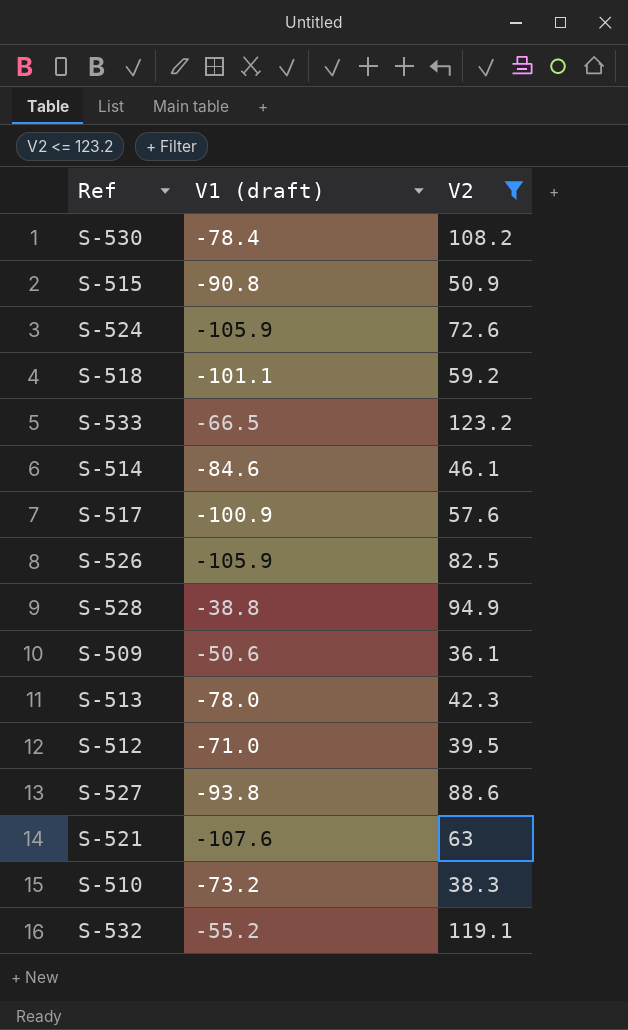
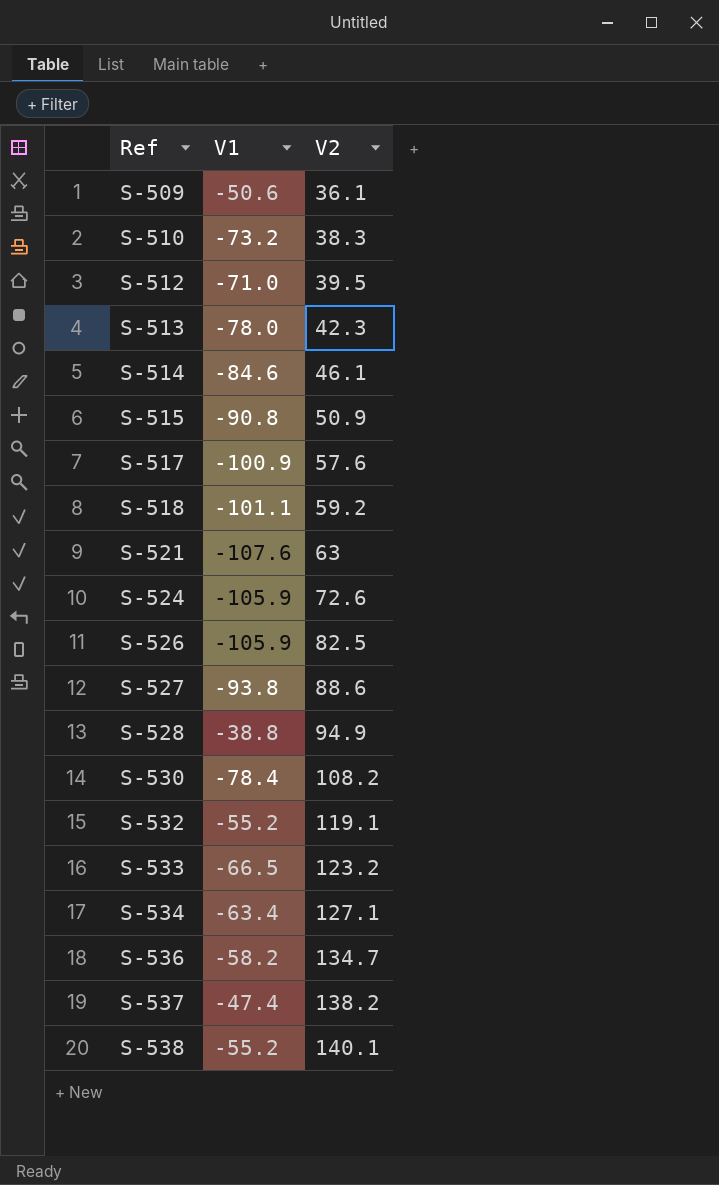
filter: V2 <= 123.2 -> none
row order: none -> Ref ascending
column name: V1 (draft) -> V1

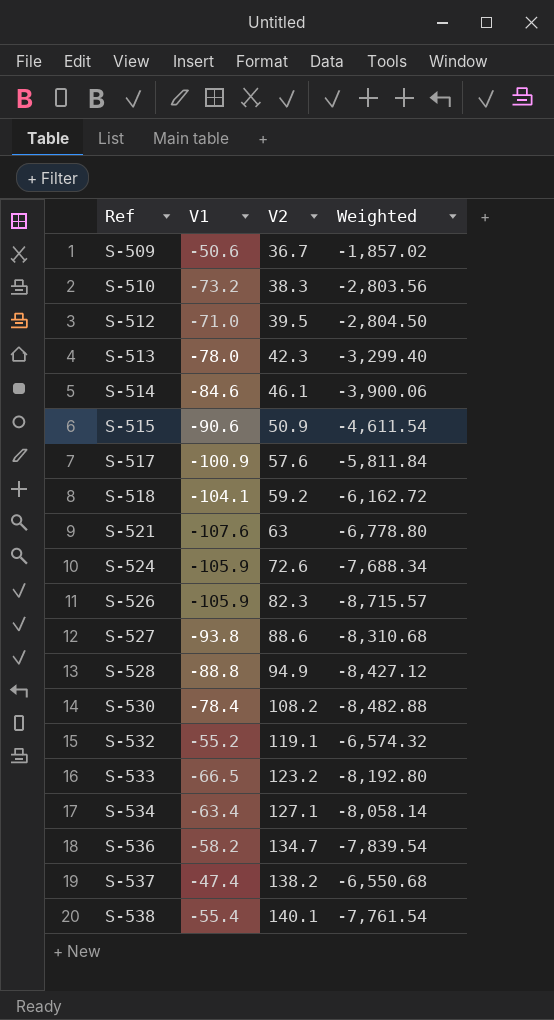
column Weighted | formula: none -> [V1] * [V2]
S-509 | V2: 36.1 -> 36.7
S-515 | V1: -90.8 -> -90.6
S-518 | V1: -101.1 -> -104.1
S-526 | V2: 82.5 -> 82.3
S-528 | V1: -38.8 -> -88.8
S-538 | V1: -55.2 -> -55.4

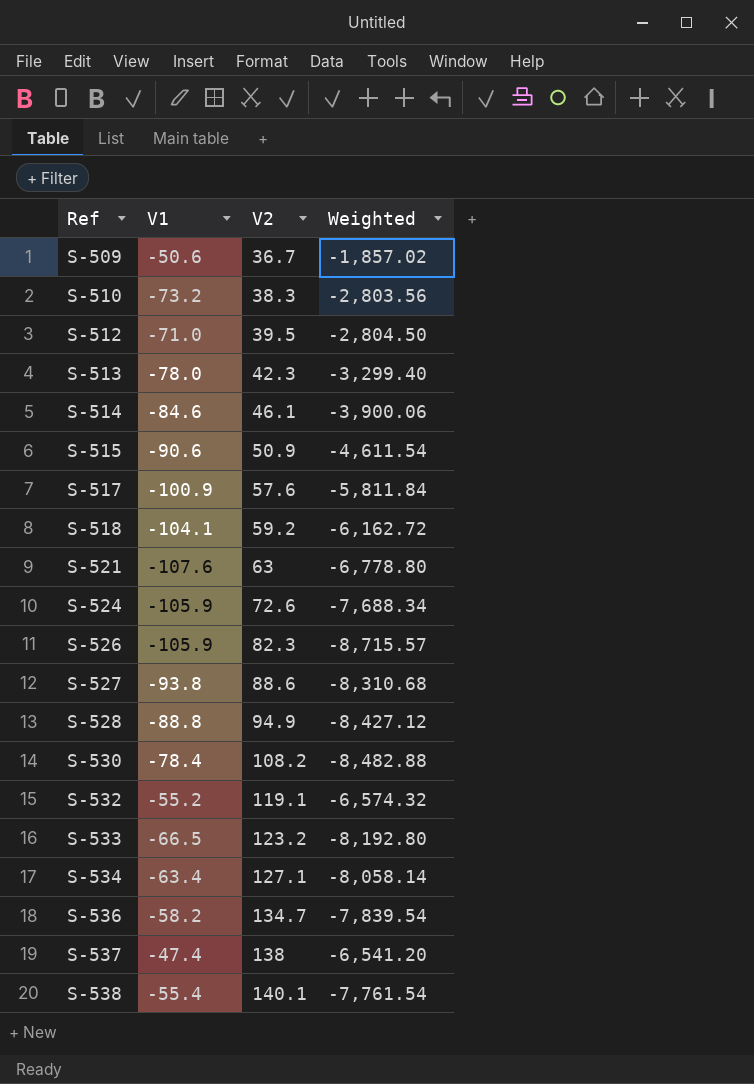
S-537 | V2: 138.2 -> 138
S-537 | Weighted: -6,550.68 -> -6,541.20

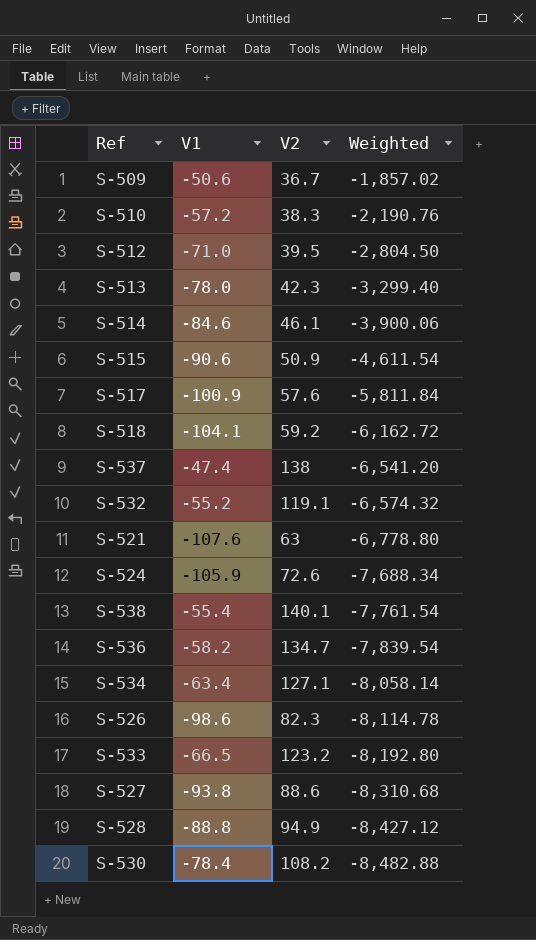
row order: Ref ascending -> Weighted descending
S-510 | V1: -73.2 -> -57.2
S-510 | Weighted: -2,803.56 -> -2,190.76
S-526 | V1: -105.9 -> -98.6
S-526 | Weighted: -8,715.57 -> -8,114.78

